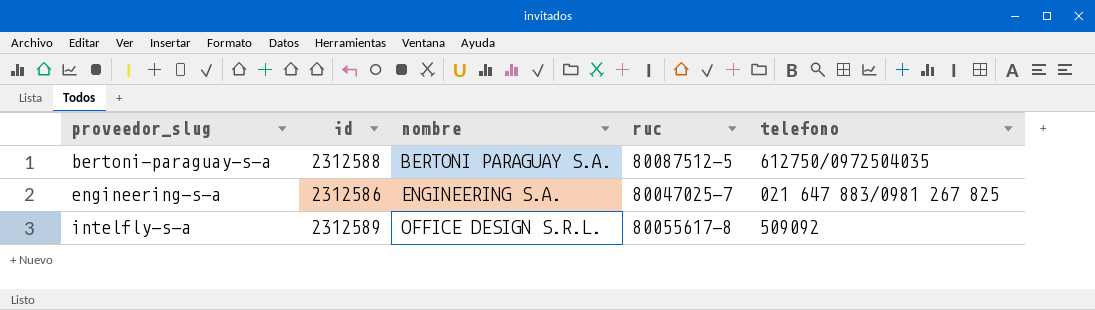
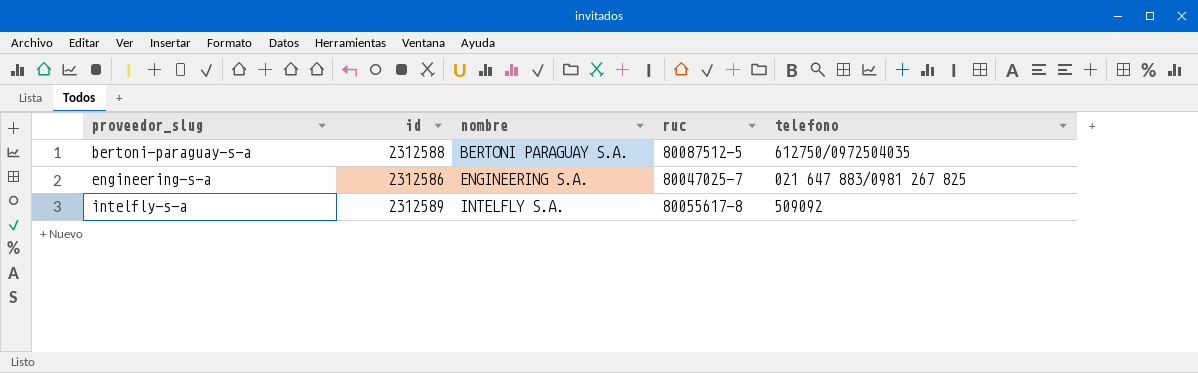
intelfly-s-a | nombre: OFFICE DESIGN S.R.L. -> INTELFLY S.A.

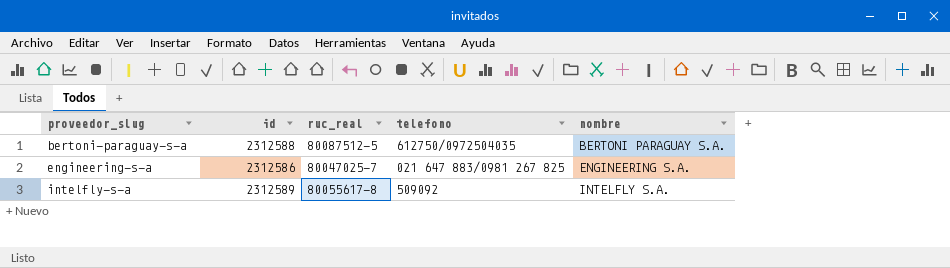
column name: ruc -> ruc_real
column nombre | position: 3 -> 5

